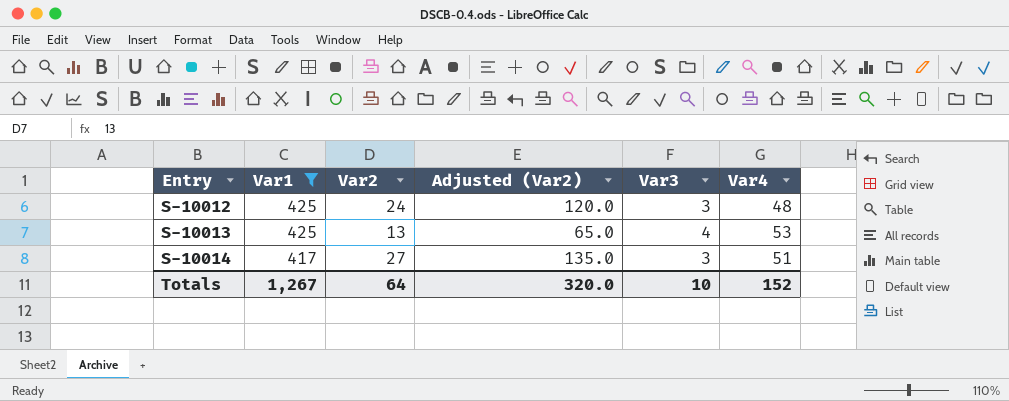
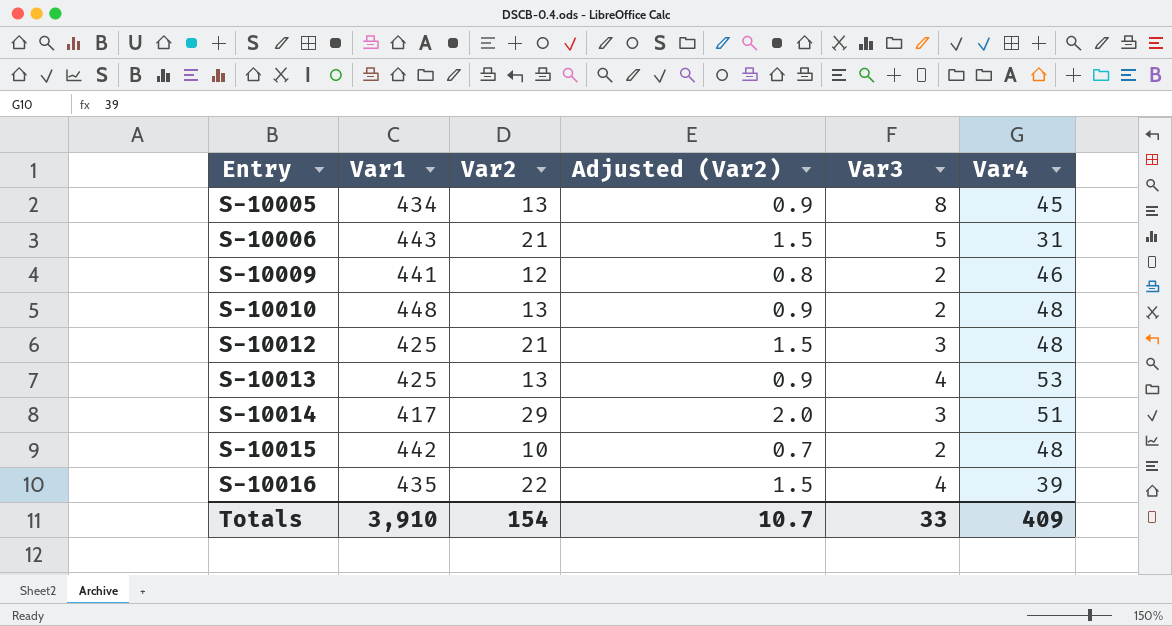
filter: Var1 <= 425 -> none
column Adjusted (Var2) | formula: [Var2] * 5 -> [Var2] * 0.07
S-10012 | Var2: 24 -> 21
S-10014 | Var2: 27 -> 29
Totals | Var1: 1,267 -> 3,910
Totals | Var2: 64 -> 154
Totals | Adjusted (Var2): 320.0 -> 10.7
Totals | Var3: 10 -> 33
Totals | Var4: 152 -> 409

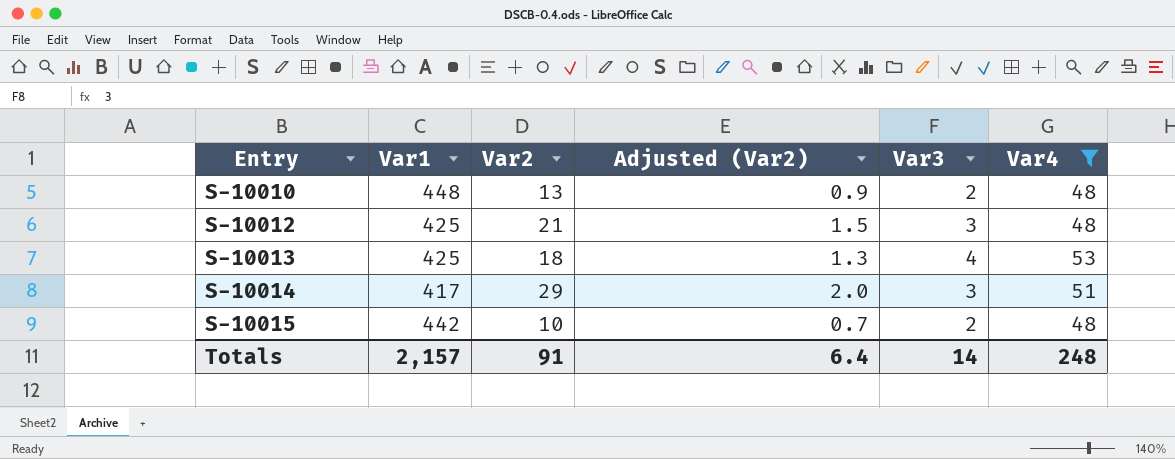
filter: none -> Var4 >= 48
S-10013 | Var2: 13 -> 18
S-10013 | Adjusted (Var2): 0.9 -> 1.3
Totals | Var1: 3,910 -> 2,157
Totals | Var2: 154 -> 91
Totals | Adjusted (Var2): 10.7 -> 6.4
Totals | Var3: 33 -> 14
Totals | Var4: 409 -> 248

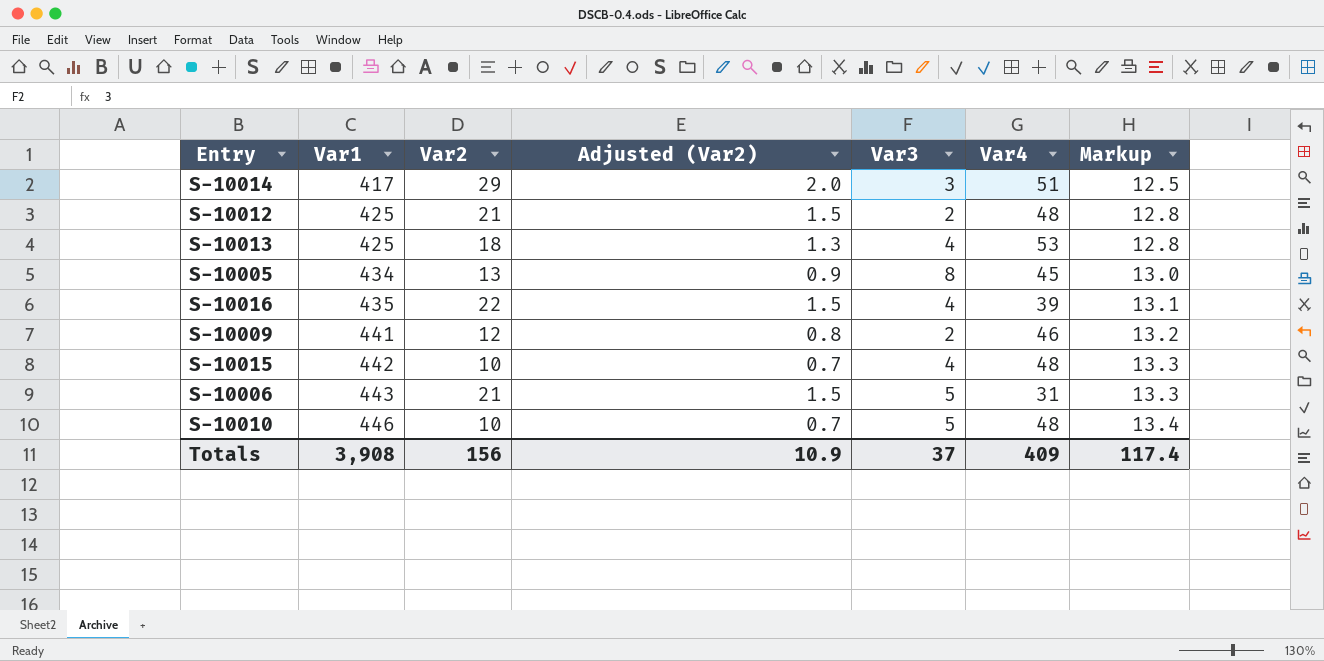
filter: Var4 >= 48 -> none
row order: Entry ascending -> Var1 ascending
column Markup | formula: none -> [Var1] * 0.03
S-10012 | Var3: 3 -> 2
S-10015 | Var3: 2 -> 4
S-10010 | Var1: 448 -> 446
S-10010 | Var2: 13 -> 10
S-10010 | Adjusted (Var2): 0.9 -> 0.7
S-10010 | Var3: 2 -> 5
Totals | Var1: 2,157 -> 3,908
Totals | Var2: 91 -> 156
Totals | Adjusted (Var2): 6.4 -> 10.9
Totals | Var3: 14 -> 37
Totals | Var4: 248 -> 409

